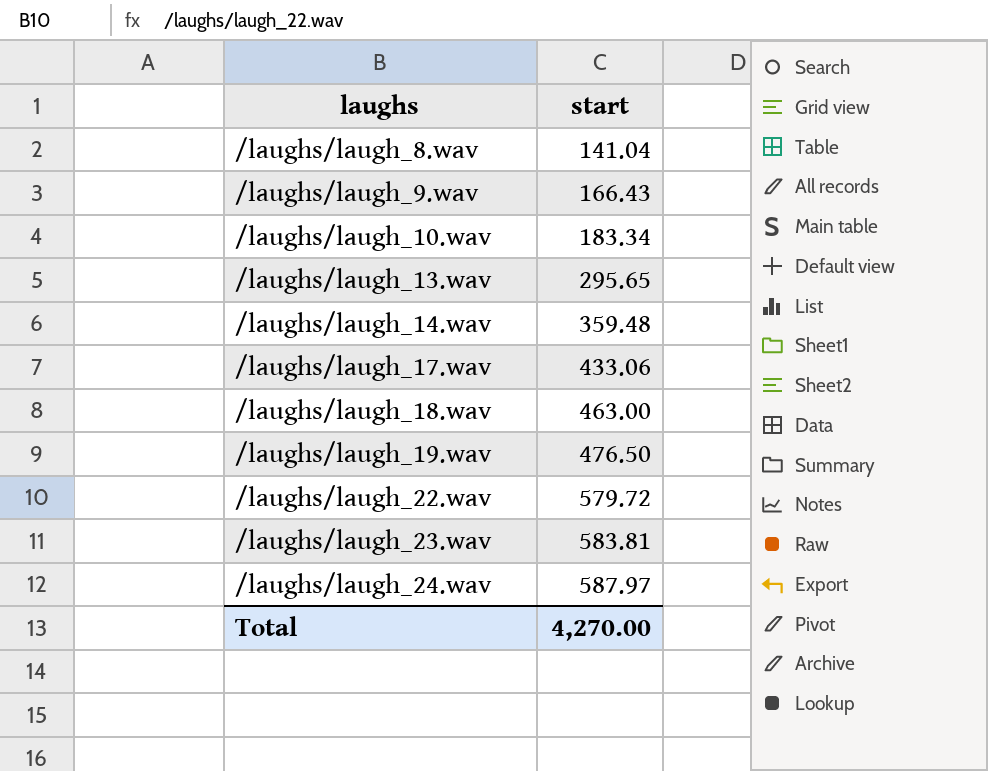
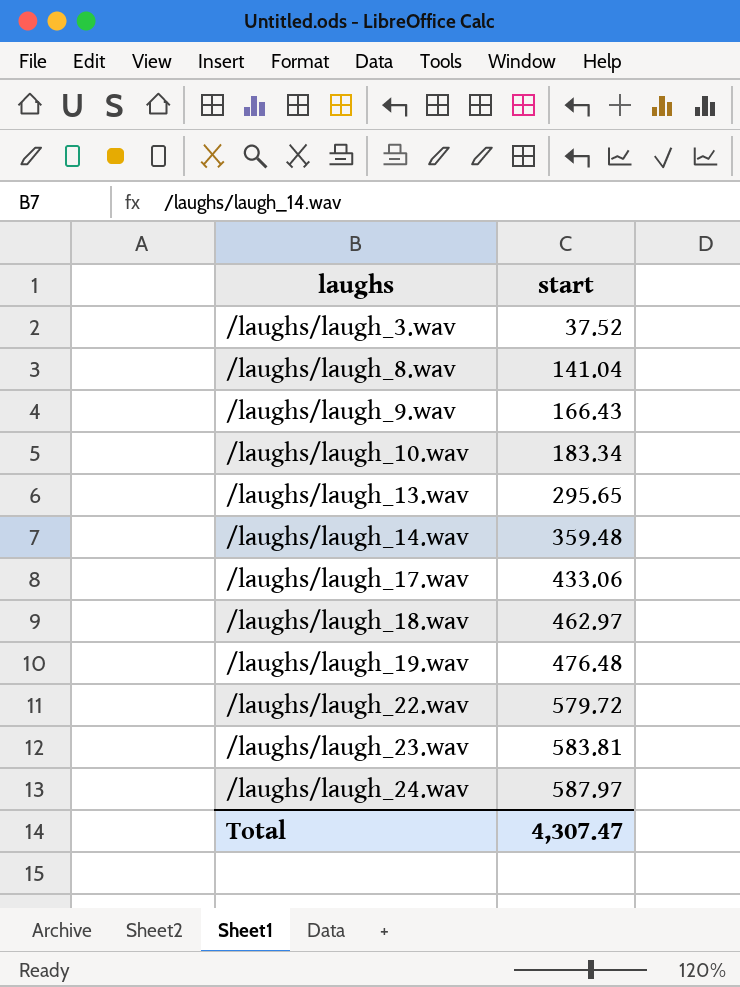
row /laughs/laugh_3.wav: none -> 37.52
/laughs/laugh_18.wav | start: 463.00 -> 462.97
/laughs/laugh_19.wav | start: 476.50 -> 476.48
Total | start: 4,270.00 -> 4,307.47

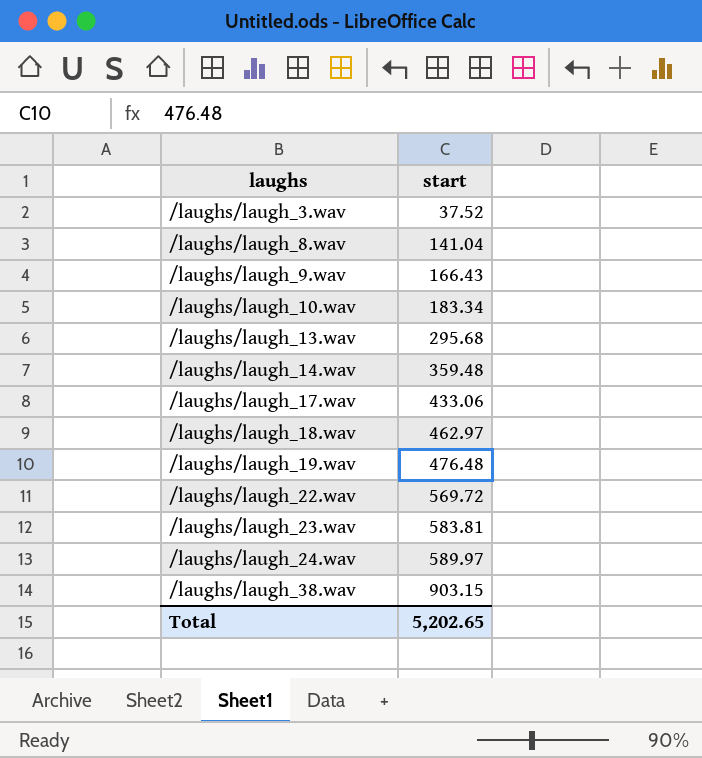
/laughs/laugh_13.wav | start: 295.65 -> 295.68
/laughs/laugh_22.wav | start: 579.72 -> 569.72
/laughs/laugh_24.wav | start: 587.97 -> 589.97
row /laughs/laugh_38.wav: none -> 903.15
Total | start: 4,307.47 -> 5,202.65

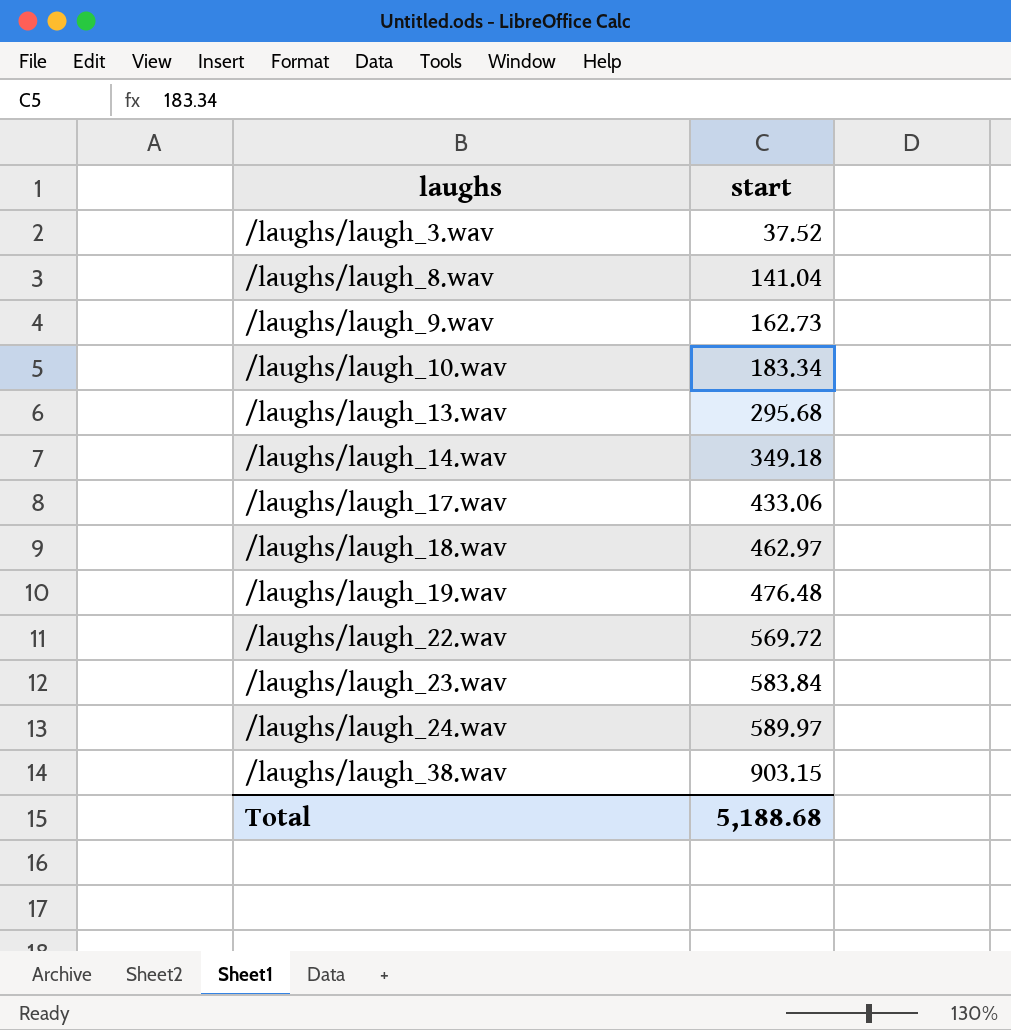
/laughs/laugh_9.wav | start: 166.43 -> 162.73
/laughs/laugh_14.wav | start: 359.48 -> 349.18
/laughs/laugh_23.wav | start: 583.81 -> 583.84
Total | start: 5,202.65 -> 5,188.68

